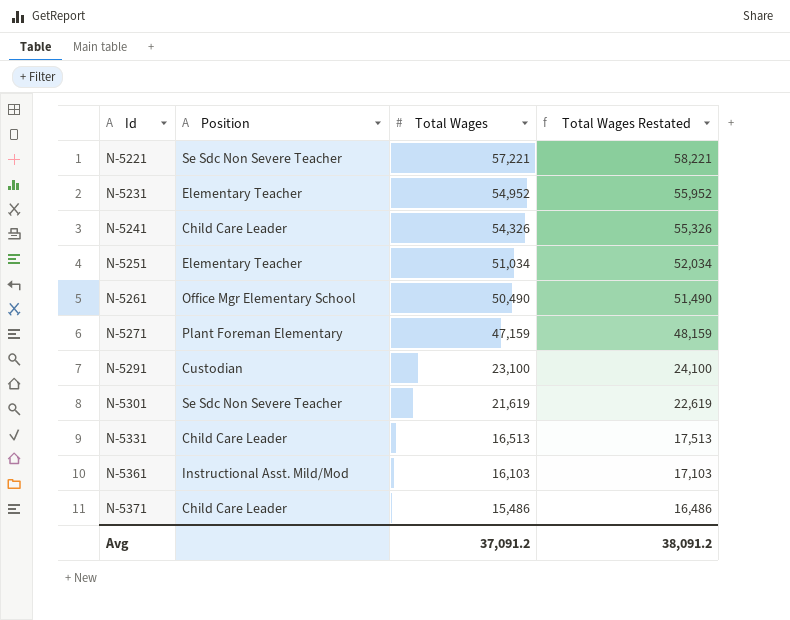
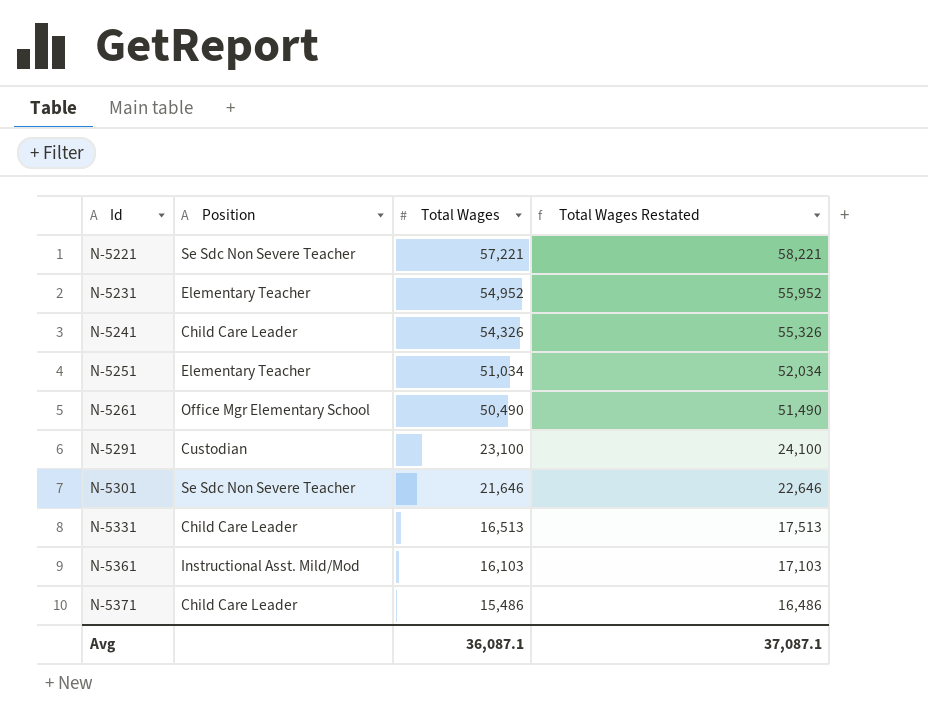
row N-5271: Plant Foreman Elementary | 47,159 | 48,159 -> none
N-5301 | Total Wages: 21,619 -> 21,646
N-5301 | Total Wages Restated: 22,619 -> 22,646
Avg | Total Wages: 37,091.2 -> 36,087.1
Avg | Total Wages Restated: 38,091.2 -> 37,087.1

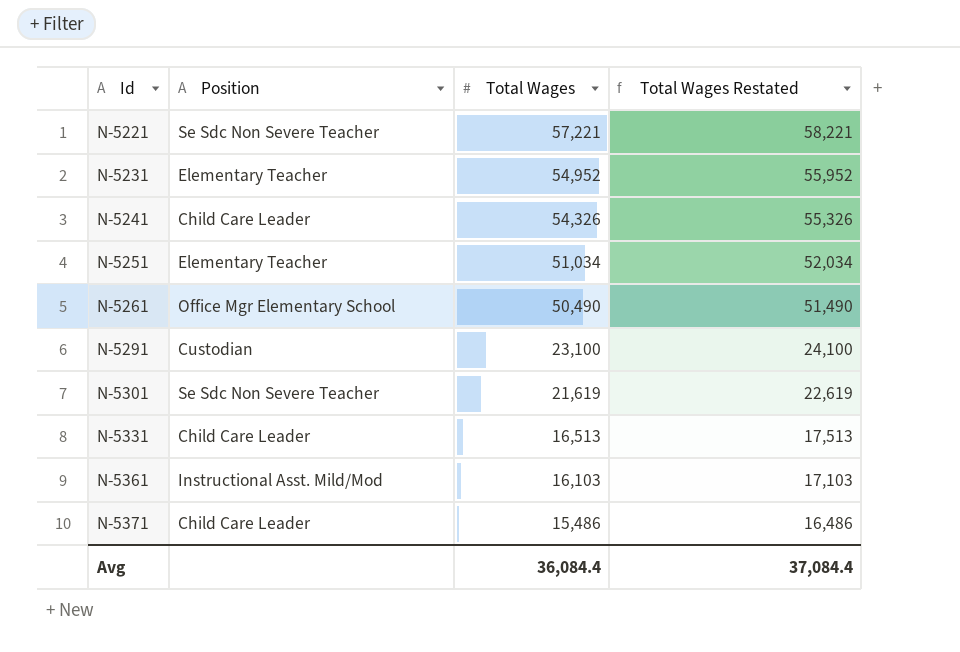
N-5301 | Total Wages: 21,646 -> 21,619
N-5301 | Total Wages Restated: 22,646 -> 22,619
Avg | Total Wages: 36,087.1 -> 36,084.4
Avg | Total Wages Restated: 37,087.1 -> 37,084.4

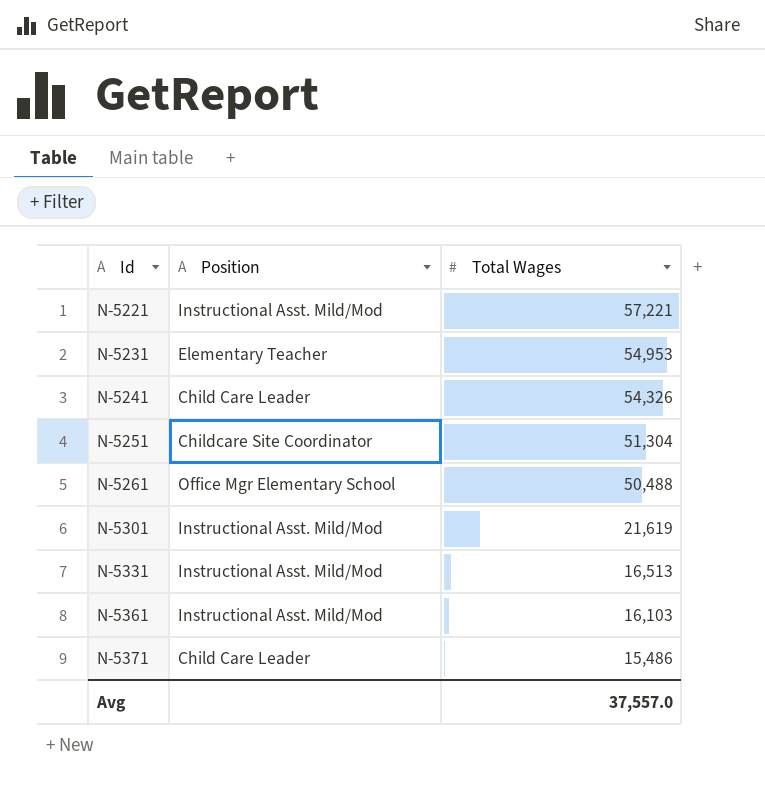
column Total Wages Restated | formula: [Total Wages] + 1000 -> none
row N-5291: Custodian | 23,100 | 24,100 -> none
N-5221 | Position: Se Sdc Non Severe Teacher -> Instructional Asst. Mild/Mod
N-5231 | Total Wages: 54,952 -> 54,953
N-5251 | Position: Elementary Teacher -> Childcare Site Coordinator
N-5251 | Total Wages: 51,034 -> 51,304
N-5261 | Total Wages: 50,490 -> 50,488
N-5301 | Position: Se Sdc Non Severe Teacher -> Instructional Asst. Mild/Mod
N-5331 | Position: Child Care Leader -> Instructional Asst. Mild/Mod
Avg | Total Wages: 36,084.4 -> 37,557.0

